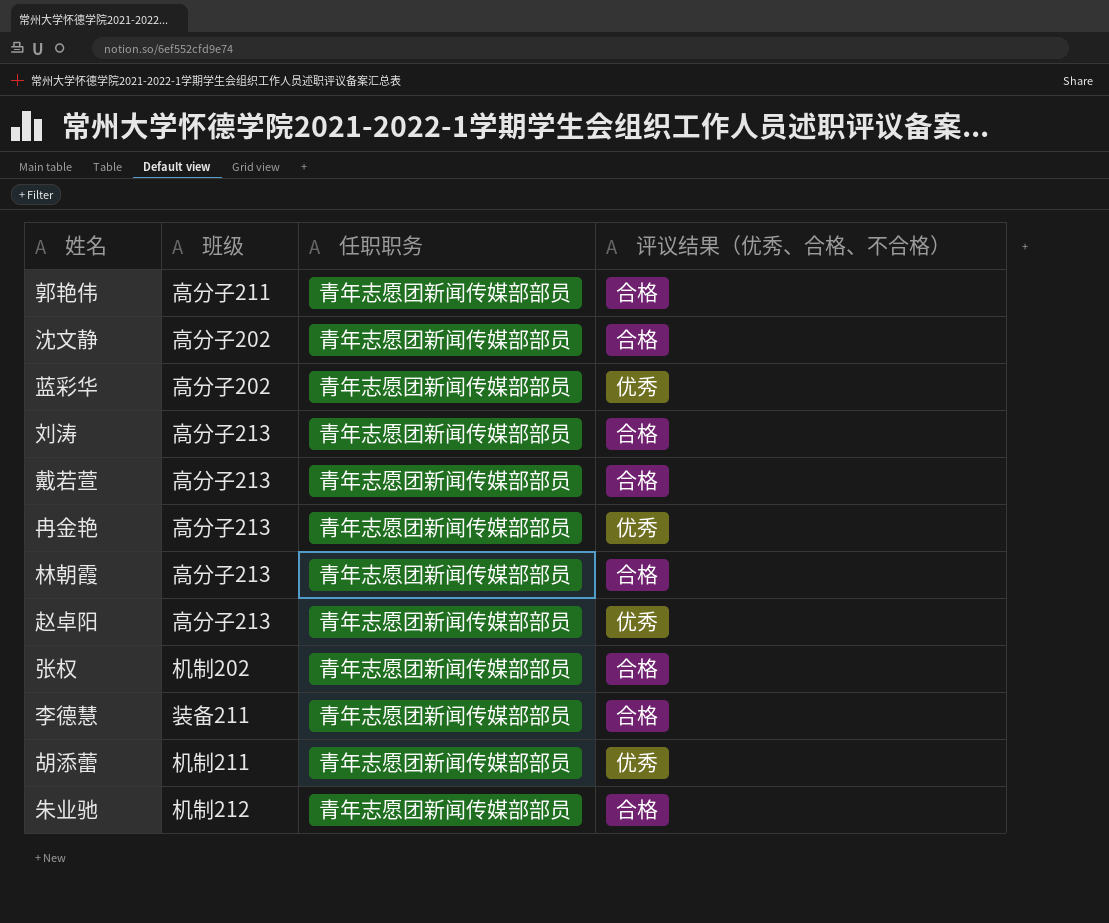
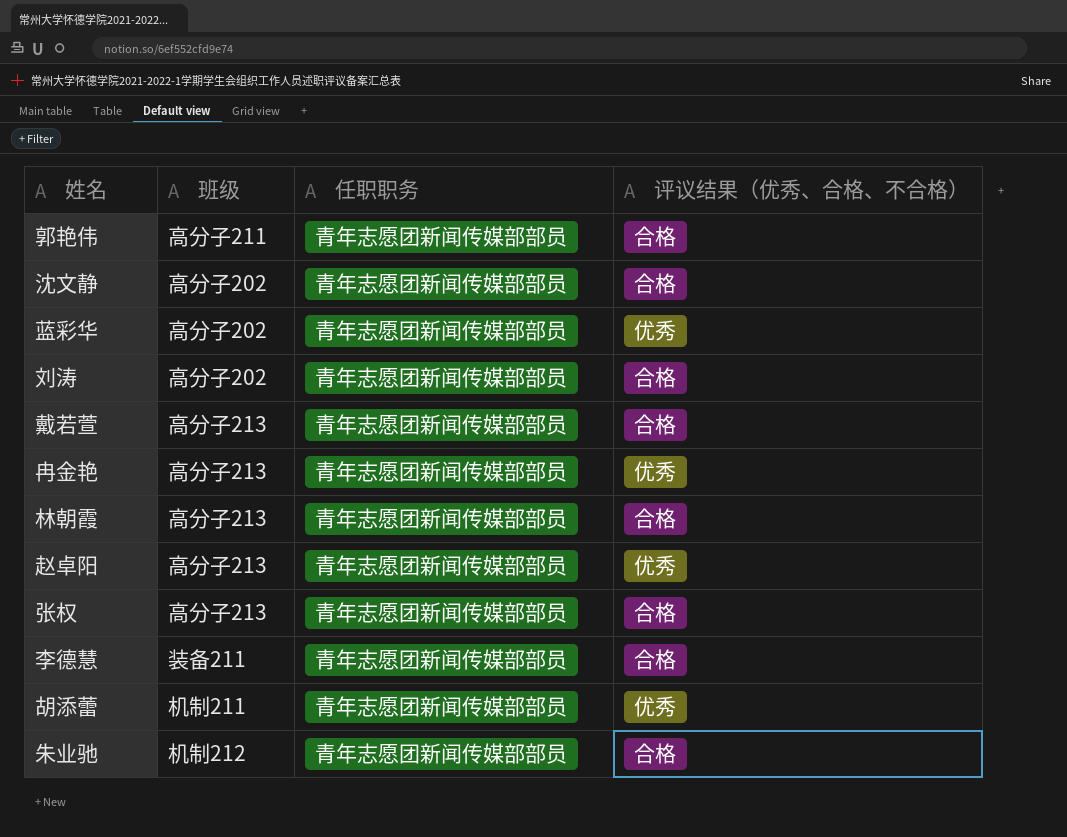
刘涛 | 班级: 高分子213 -> 高分子202
张权 | 班级: 机制202 -> 高分子213

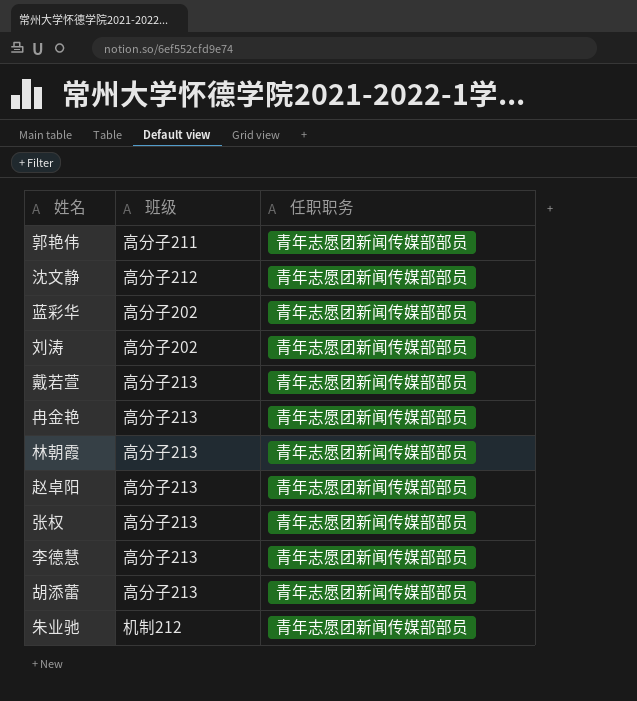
column 评议结果（优秀、合格、不合格） | position: 4 -> none
沈文静 | 班级: 高分子202 -> 高分子212
李德慧 | 班级: 装备211 -> 高分子213
胡添蕾 | 班级: 机制211 -> 高分子213

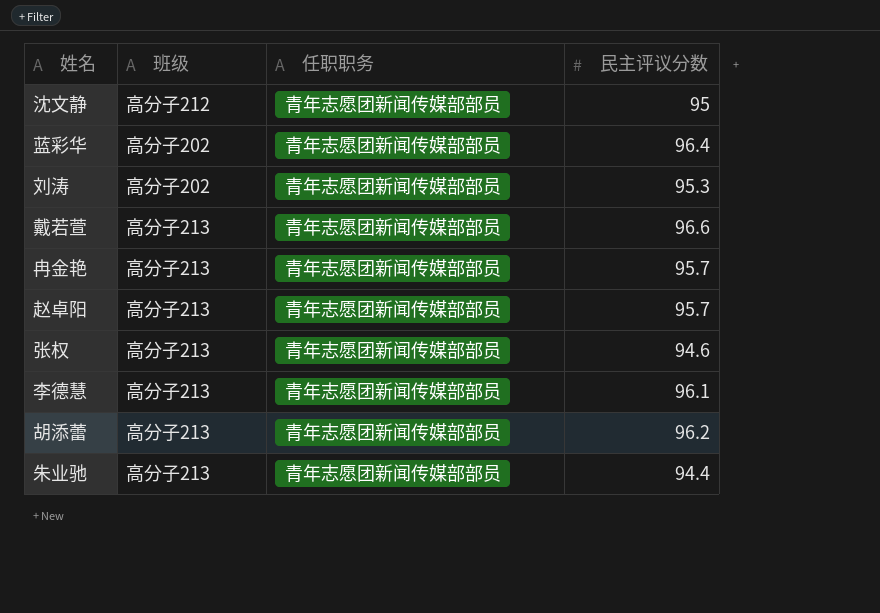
column 民主评议分数 | position: none -> 4
row 郭艳伟: 高分子211 | 青年志愿团新闻传媒部部员 -> none
row 林朝霞: 高分子213 | 青年志愿团新闻传媒部部员 -> none
朱业驰 | 班级: 机制212 -> 高分子213

